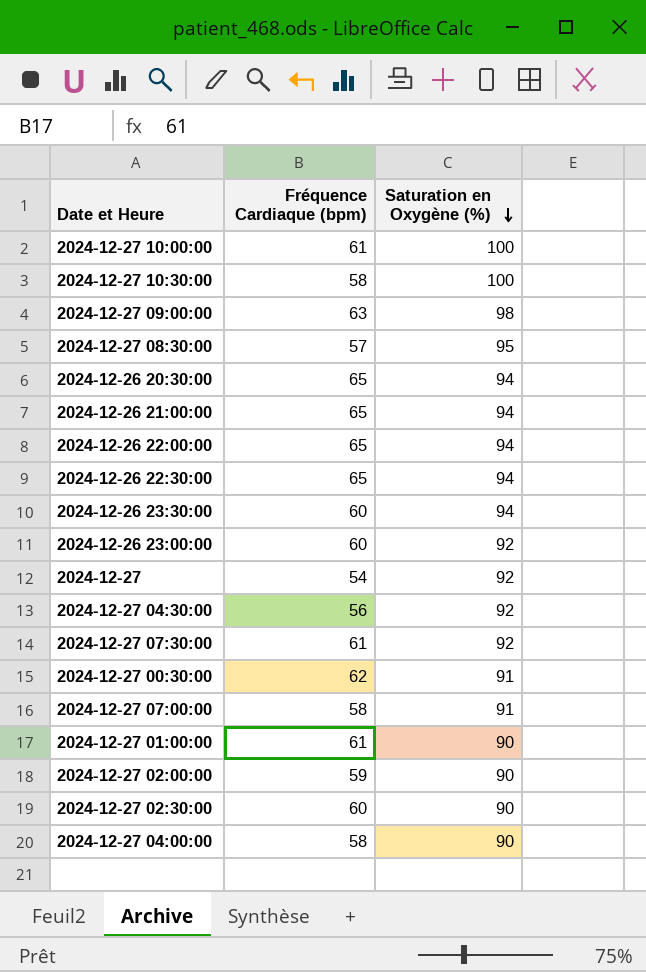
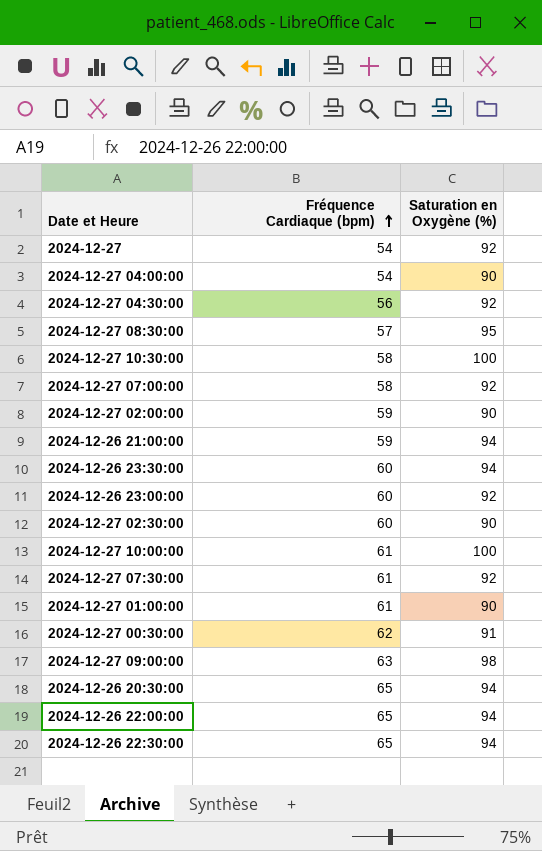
row order: Saturation en Oxygène (%) descending -> Fréquence Cardiaque (bpm) ascending
2024-12-27 04:00:00 | Fréquence Cardiaque (bpm): 58 -> 54
2024-12-27 07:00:00 | Saturation en Oxygène (%): 91 -> 92
2024-12-26 21:00:00 | Fréquence Cardiaque (bpm): 65 -> 59

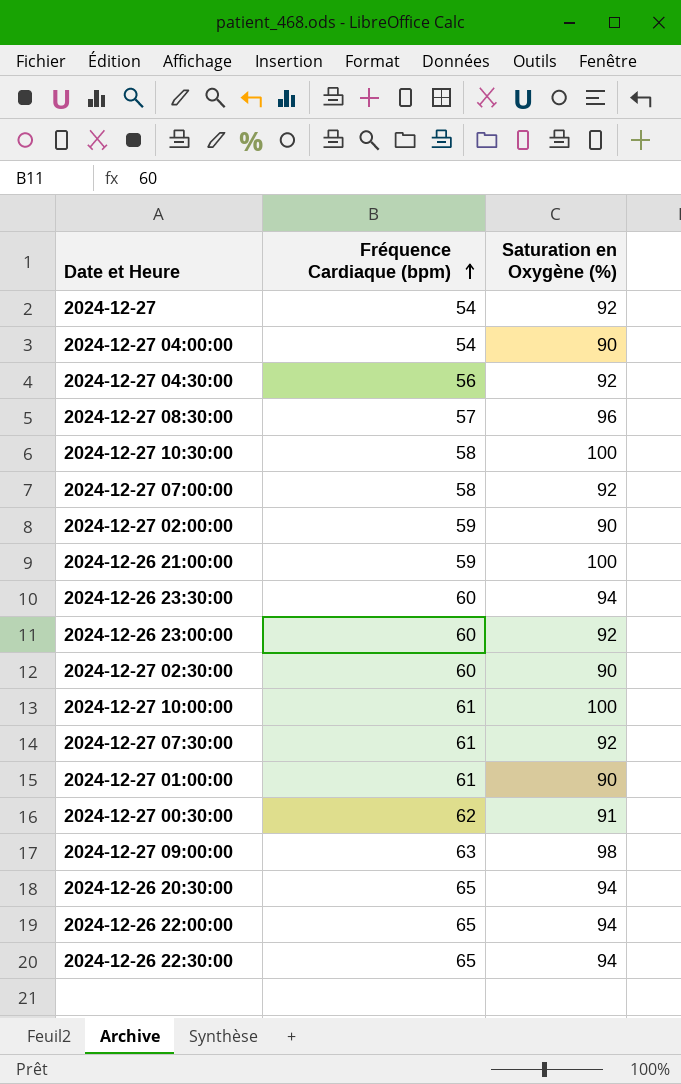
2024-12-27 08:30:00 | Saturation en Oxygène (%): 95 -> 96
2024-12-26 21:00:00 | Saturation en Oxygène (%): 94 -> 100

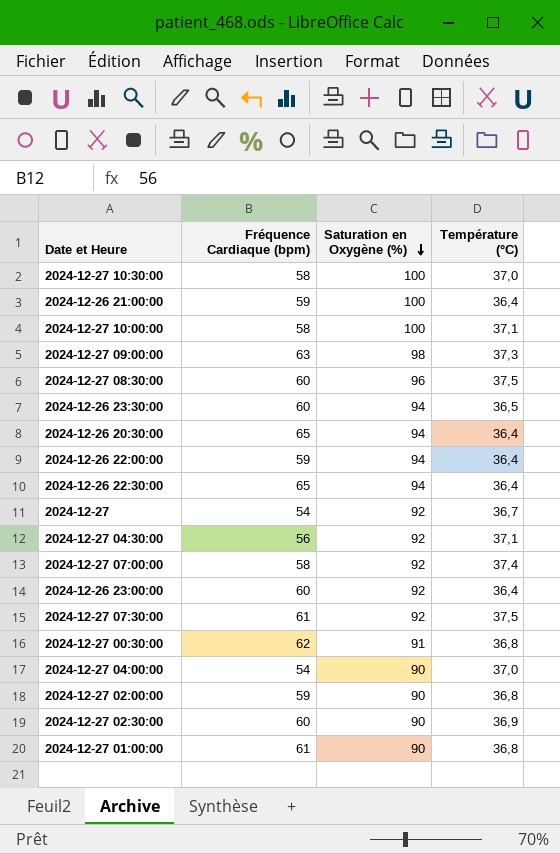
row order: Fréquence Cardiaque (bpm) ascending -> Saturation en Oxygène (%) descending
column Température (°C) | position: none -> 4
2024-12-27 10:00:00 | Fréquence Cardiaque (bpm): 61 -> 58
2024-12-27 08:30:00 | Fréquence Cardiaque (bpm): 57 -> 60
2024-12-26 22:00:00 | Fréquence Cardiaque (bpm): 65 -> 59

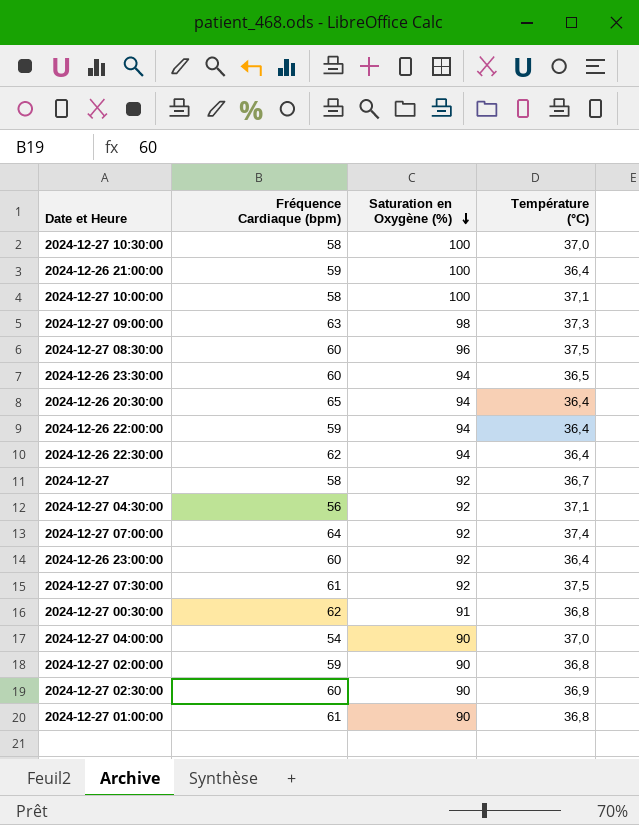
2024-12-26 22:30:00 | Fréquence Cardiaque (bpm): 65 -> 62
2024-12-27 | Fréquence Cardiaque (bpm): 54 -> 58
2024-12-27 07:00:00 | Fréquence Cardiaque (bpm): 58 -> 64

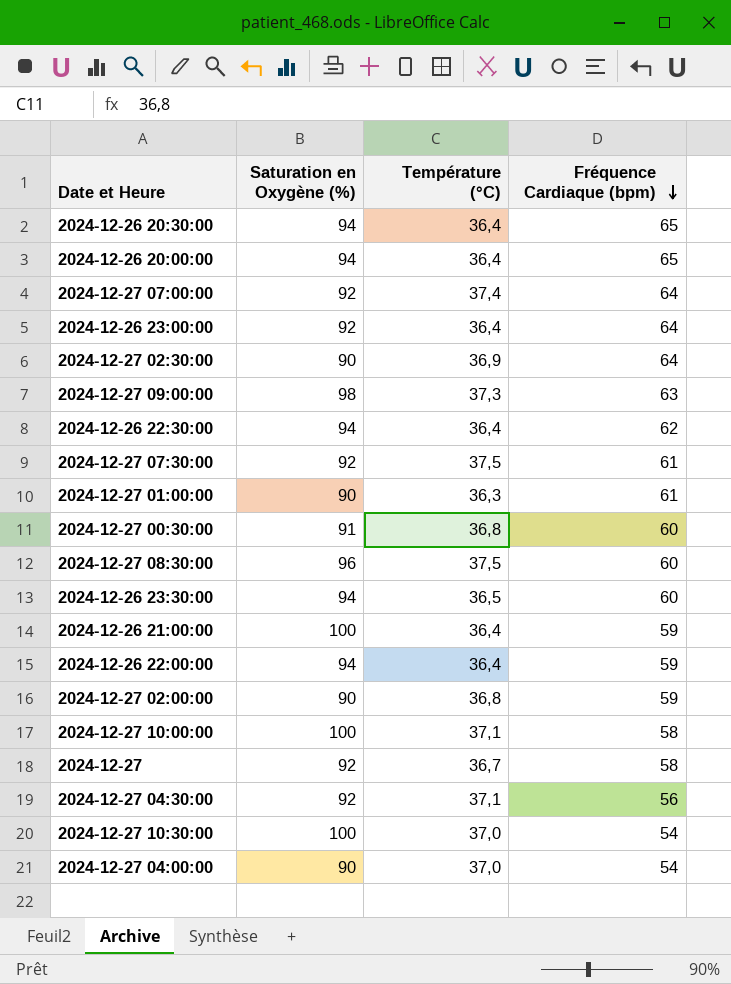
row order: Saturation en Oxygène (%) descending -> Fréquence Cardiaque (bpm) descending
column Fréquence Cardiaque (bpm) | position: 2 -> 4
row 2024-12-26 20:00:00: none -> 94 | 36,4 | 65
2024-12-26 23:00:00 | Fréquence Cardiaque (bpm): 60 -> 64
2024-12-27 02:30:00 | Fréquence Cardiaque (bpm): 60 -> 64
2024-12-27 01:00:00 | Température (°C): 36,8 -> 36,3
2024-12-27 00:30:00 | Fréquence Cardiaque (bpm): 62 -> 60
2024-12-27 10:30:00 | Fréquence Cardiaque (bpm): 58 -> 54

